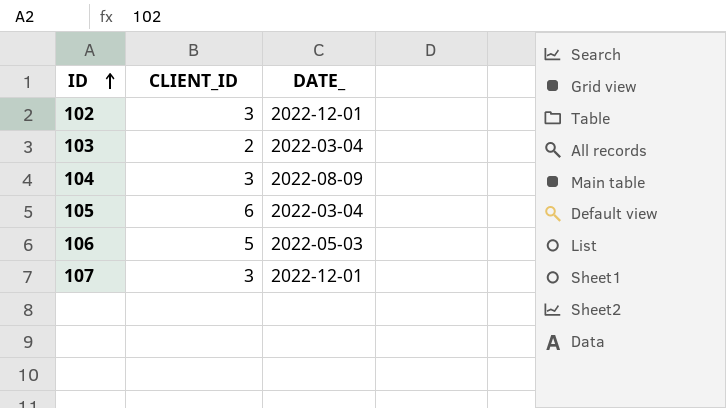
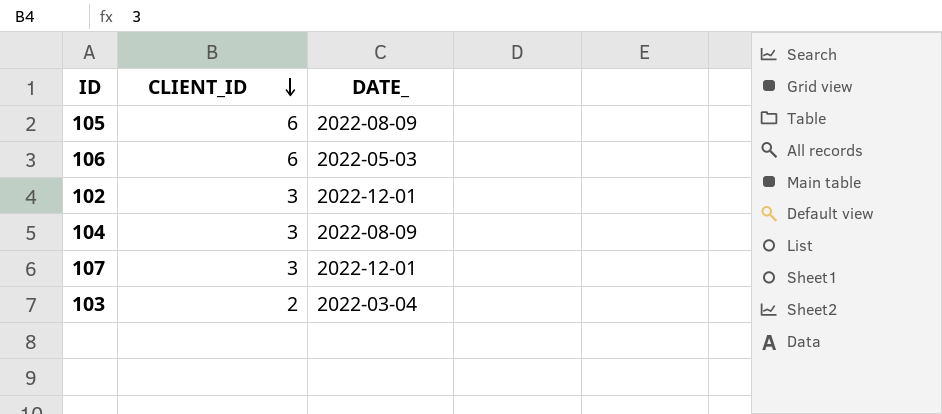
row order: ID ascending -> CLIENT_ID descending
105 | DATE_: 2022-03-04 -> 2022-08-09
106 | CLIENT_ID: 5 -> 6

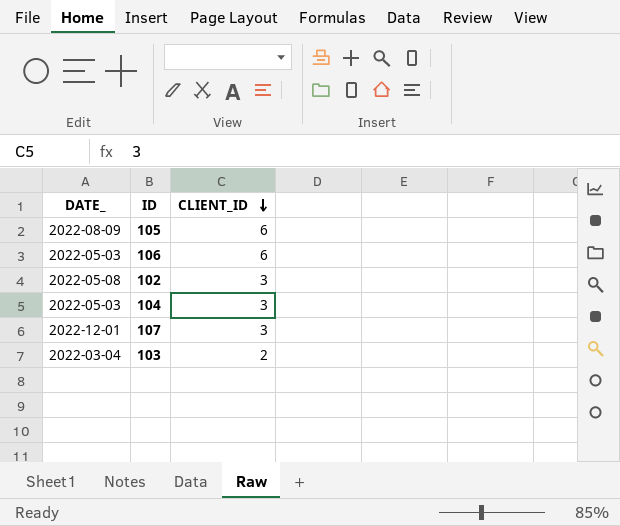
column DATE_ | position: 3 -> 1
102 | DATE_: 2022-12-01 -> 2022-05-08
104 | DATE_: 2022-08-09 -> 2022-05-03

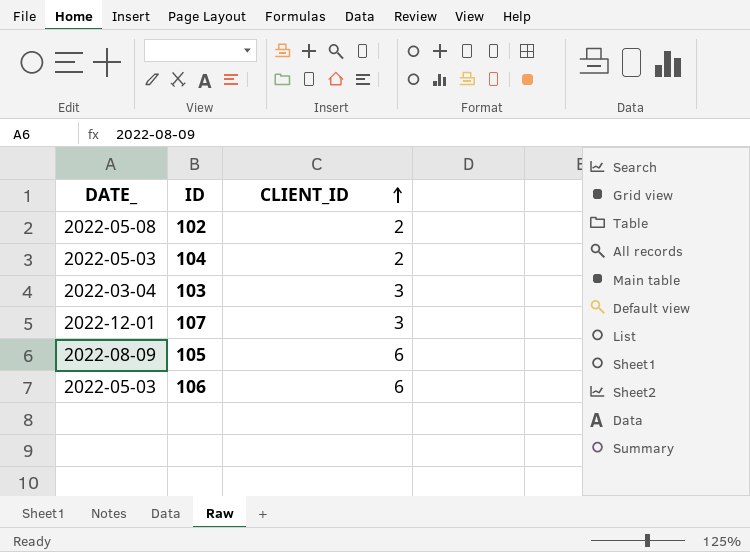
row order: CLIENT_ID descending -> CLIENT_ID ascending
102 | CLIENT_ID: 3 -> 2
104 | CLIENT_ID: 3 -> 2
103 | CLIENT_ID: 2 -> 3

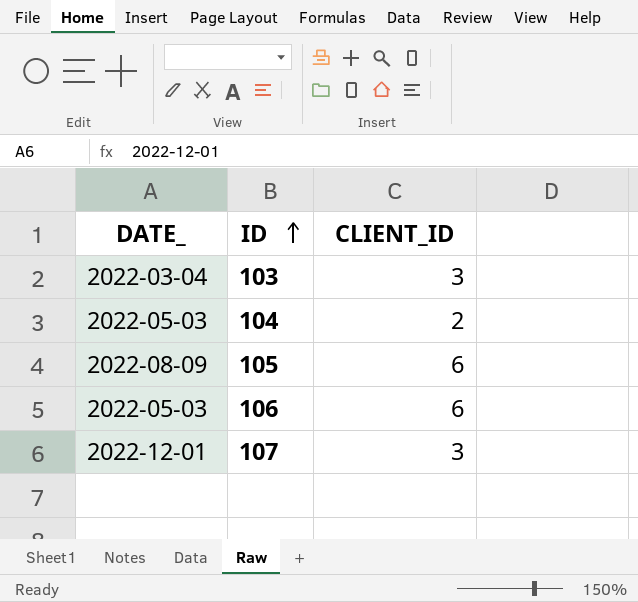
row order: CLIENT_ID ascending -> ID ascending
row 102: 2022-05-08 | 2 -> none

